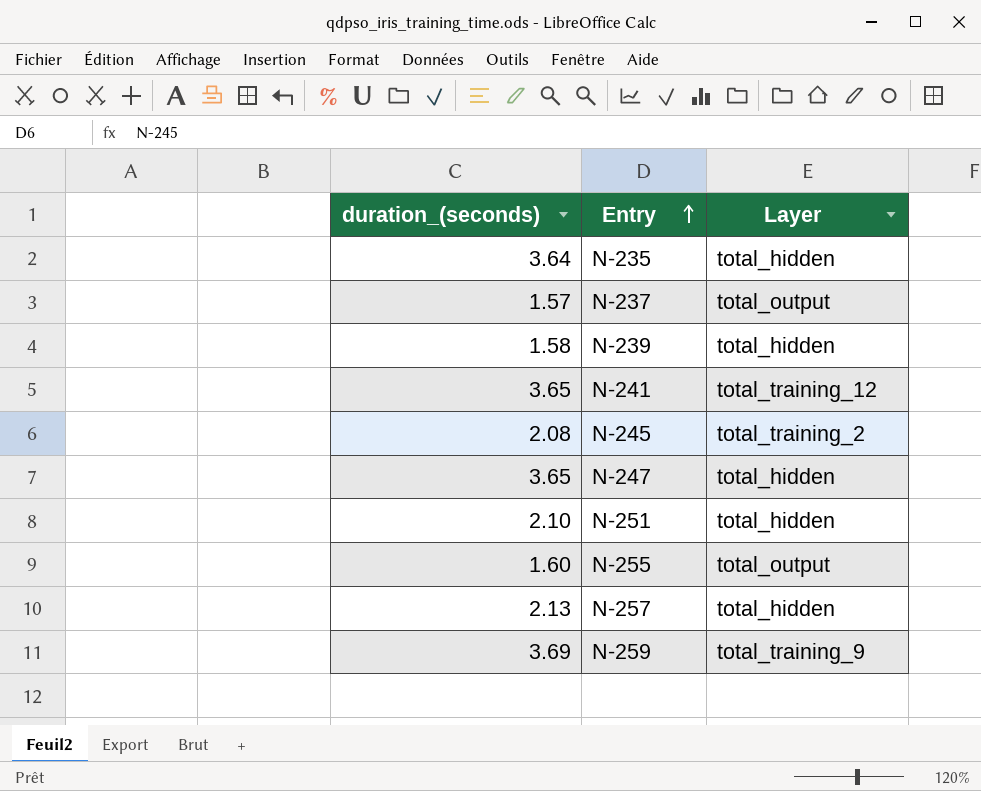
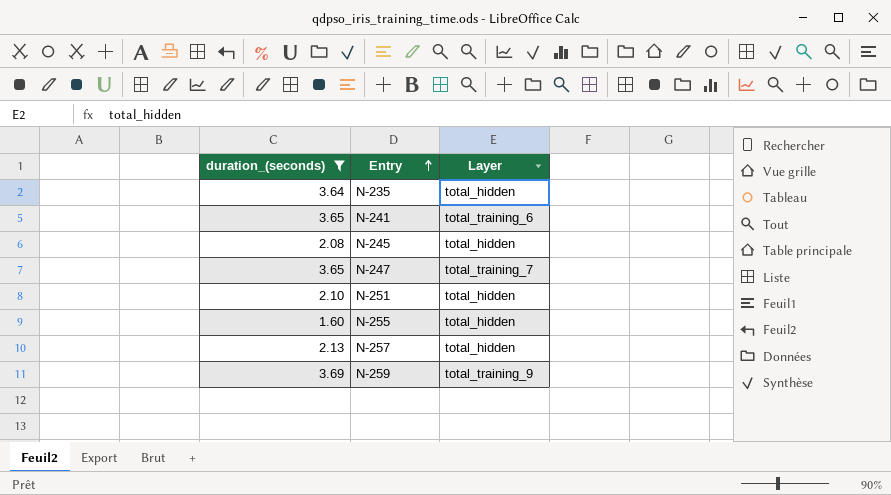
filter: none -> duration_(seconds) >= 1.60
N-241 | Layer: total_training_12 -> total_training_6
N-245 | Layer: total_training_2 -> total_hidden
N-247 | Layer: total_hidden -> total_training_7
N-255 | Layer: total_output -> total_hidden

